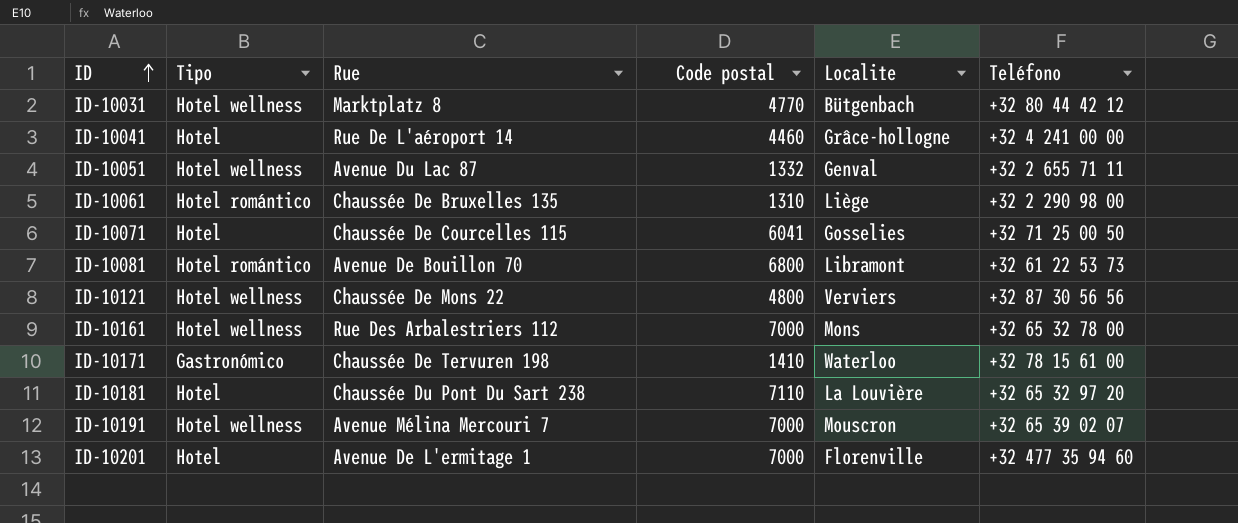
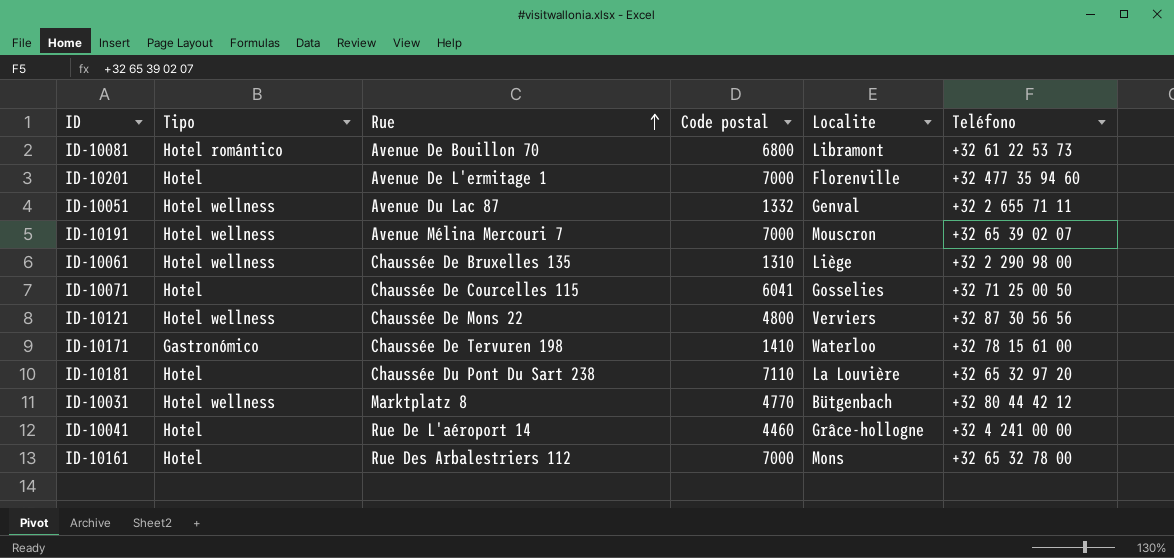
row order: ID ascending -> Rue ascending
ID-10061 | Tipo: Hotel romántico -> Hotel wellness
ID-10161 | Tipo: Hotel wellness -> Hotel

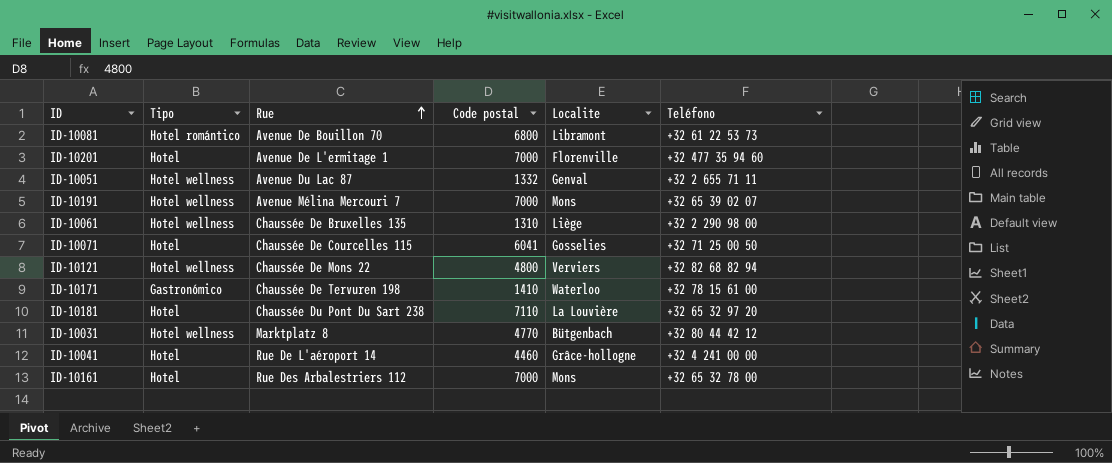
ID-10191 | Localite: Mouscron -> Mons
ID-10121 | Teléfono: +32 87 30 56 56 -> +32 82 68 82 94

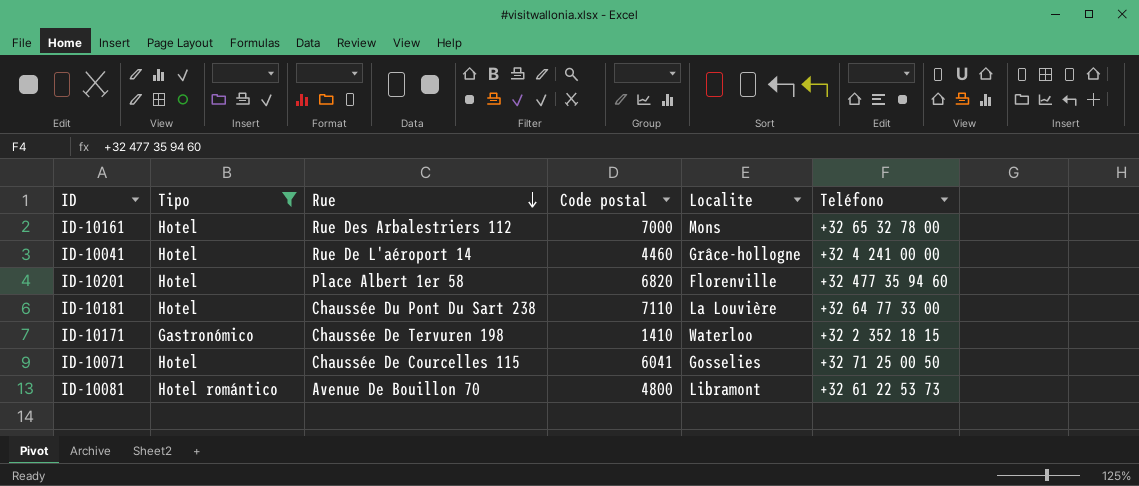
filter: none -> Tipo != Hotel wellness
row order: Rue ascending -> Rue descending
ID-10201 | Rue: Avenue De L'ermitage 1 -> Place Albert 1er 58
ID-10201 | Code postal: 7000 -> 6820
ID-10181 | Teléfono: +32 65 32 97 20 -> +32 64 77 33 00
ID-10171 | Teléfono: +32 78 15 61 00 -> +32 2 352 18 15
ID-10081 | Code postal: 6800 -> 4800

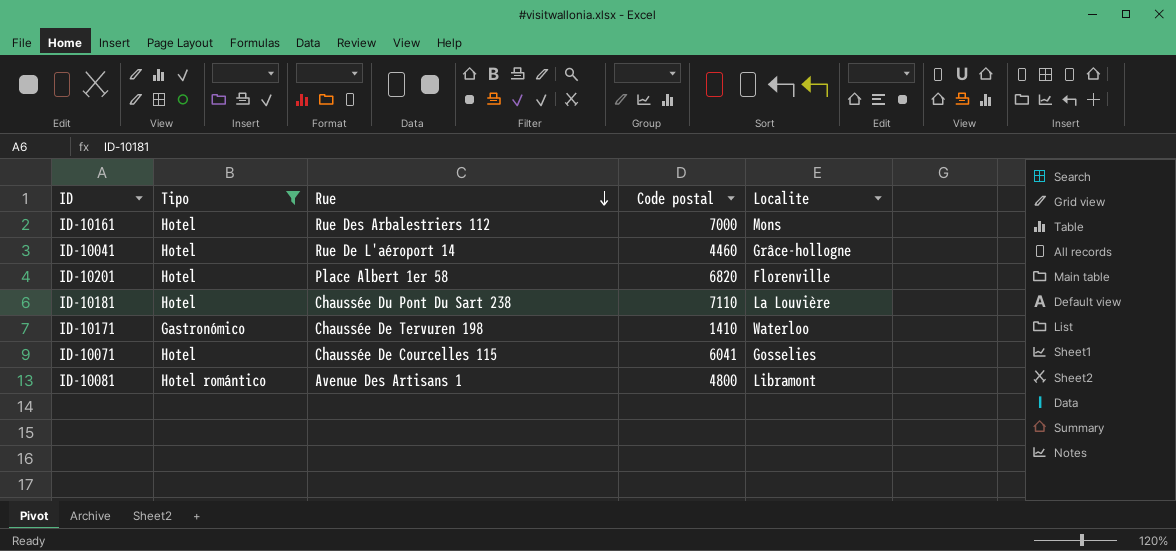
column Teléfono | position: 6 -> none
ID-10081 | Rue: Avenue De Bouillon 70 -> Avenue Des Artisans 1

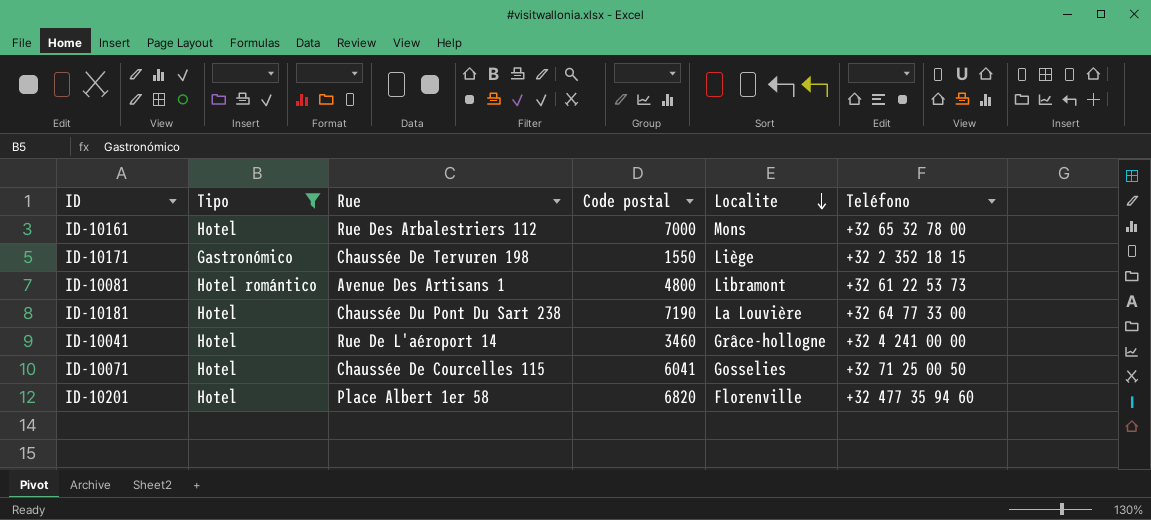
row order: Rue descending -> Localite descending
column Teléfono | position: none -> 6
ID-10171 | Code postal: 1410 -> 1550
ID-10171 | Localite: Waterloo -> Liège
ID-10181 | Code postal: 7110 -> 7190
ID-10041 | Code postal: 4460 -> 3460

